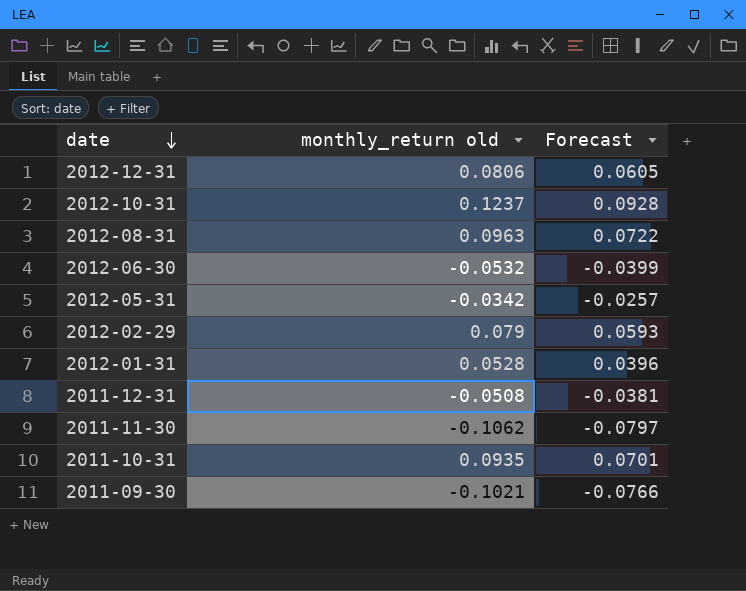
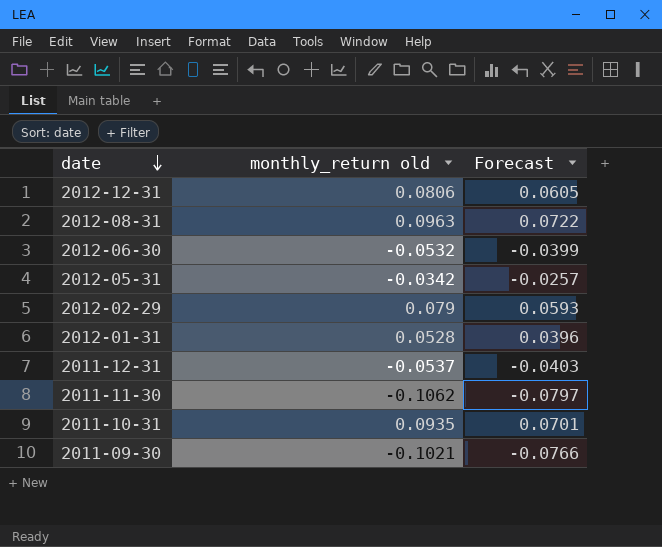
row 2012-10-31: 0.1237 | 0.0928 -> none
2011-12-31 | monthly_return old: -0.0508 -> -0.0537
2011-12-31 | Forecast: -0.0381 -> -0.0403

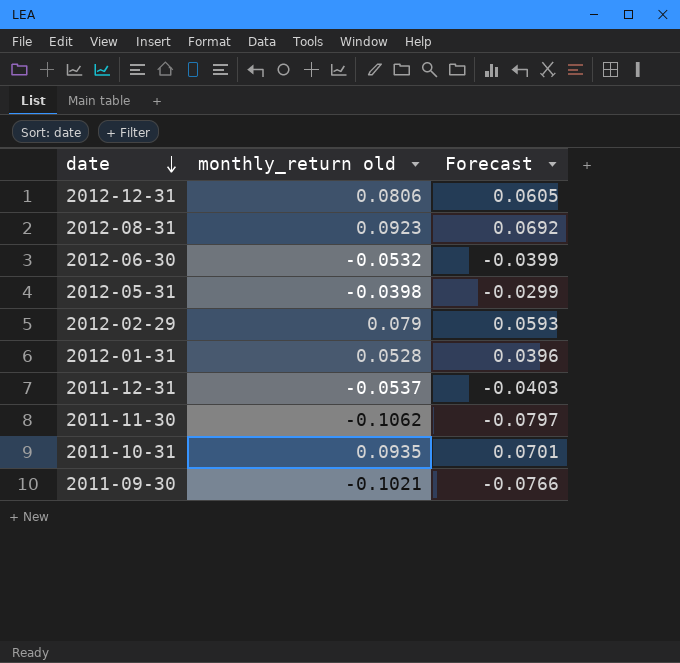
2012-08-31 | monthly_return old: 0.0963 -> 0.0923
2012-08-31 | Forecast: 0.0722 -> 0.0692
2012-05-31 | monthly_return old: -0.0342 -> -0.0398
2012-05-31 | Forecast: -0.0257 -> -0.0299

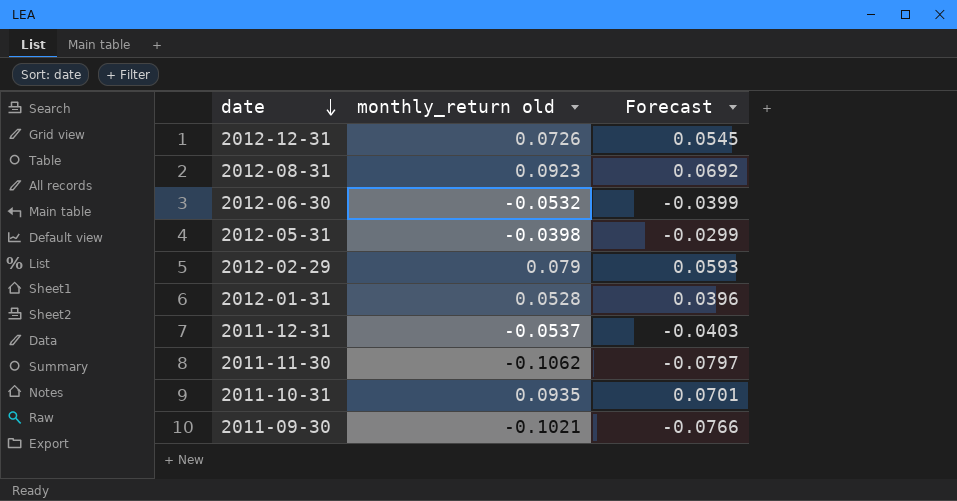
2012-12-31 | monthly_return old: 0.0806 -> 0.0726
2012-12-31 | Forecast: 0.0605 -> 0.0545

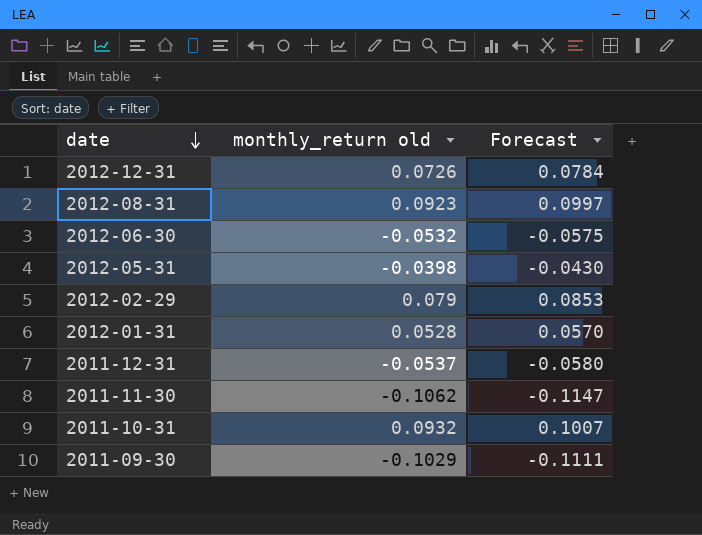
column Forecast | formula: [monthly_return old] * 0.75 -> [monthly_return old] * 1.08
2011-10-31 | monthly_return old: 0.0935 -> 0.0932
2011-09-30 | monthly_return old: -0.1021 -> -0.1029

